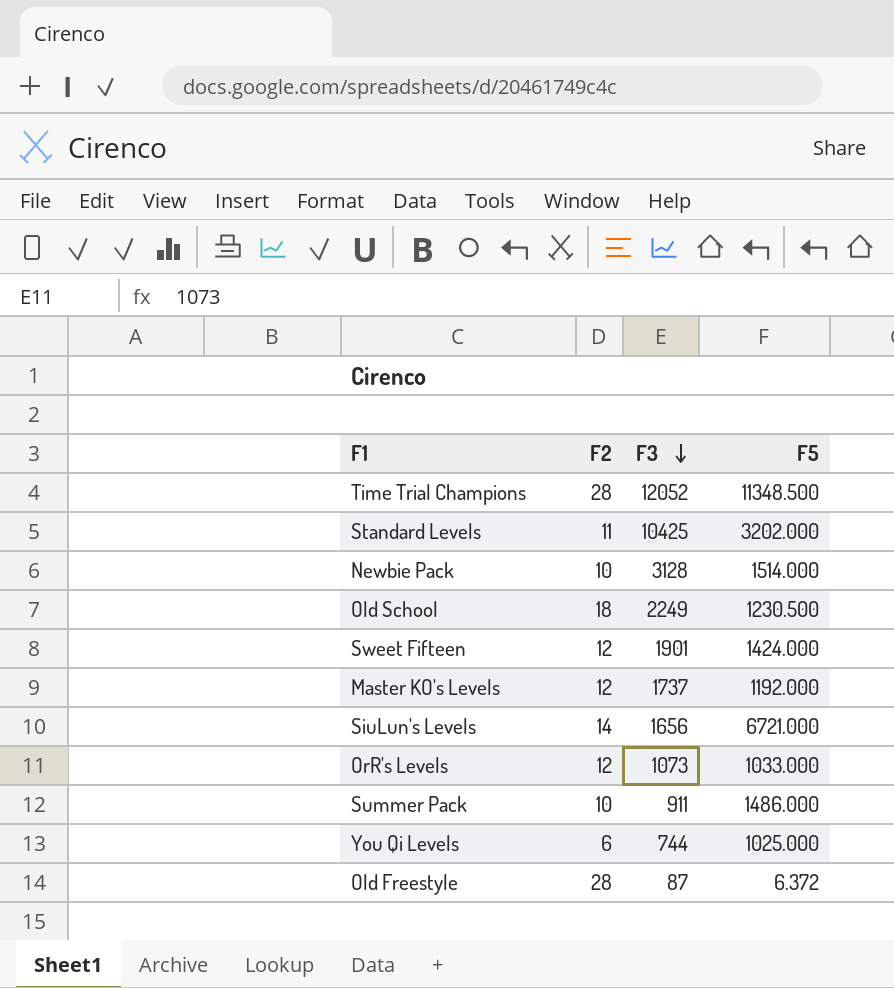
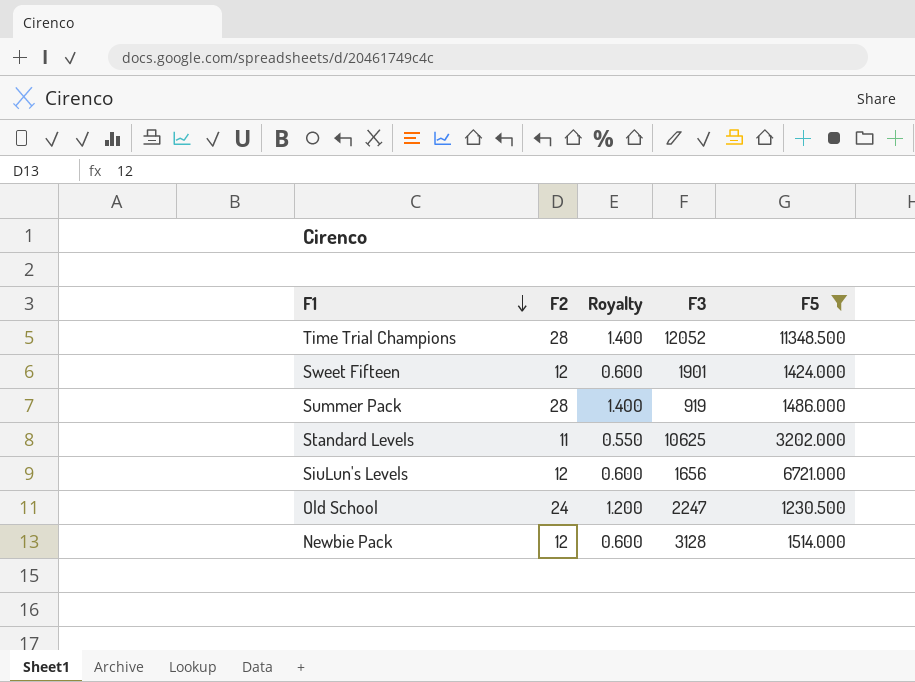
filter: none -> F5 >= 1230.500
row order: F3 descending -> F1 descending
column Royalty | formula: none -> [F2] * 0.05
Summer Pack | F2: 10 -> 28
Summer Pack | F3: 911 -> 919
Standard Levels | F3: 10425 -> 10625
SiuLun's Levels | F2: 14 -> 12
Old School | F2: 18 -> 24
Old School | F3: 2249 -> 2247
Newbie Pack | F2: 10 -> 12

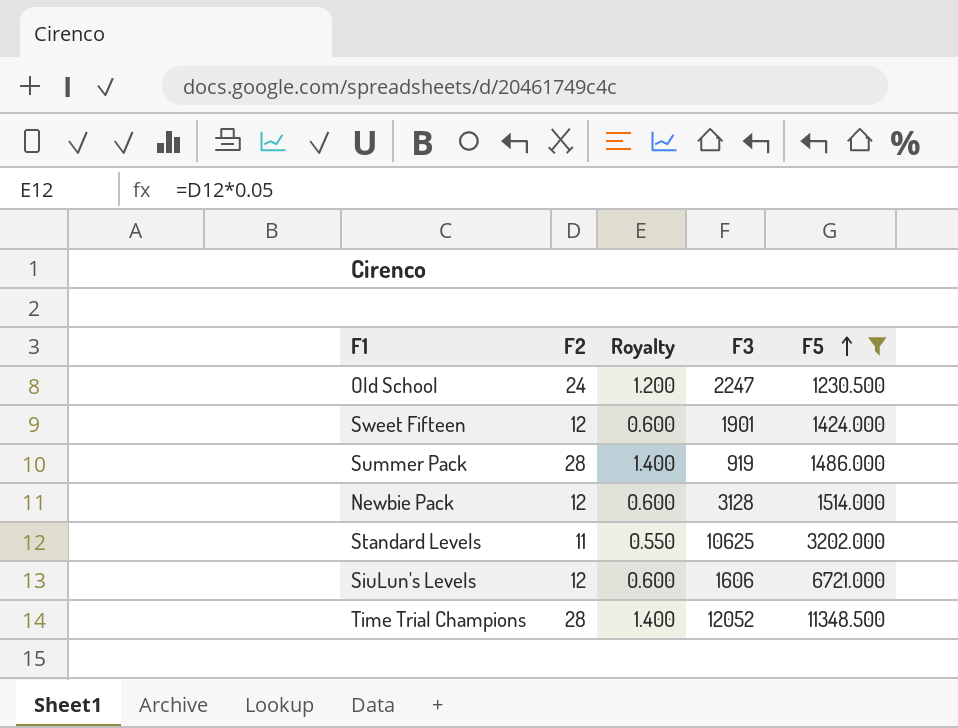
row order: F1 descending -> F5 ascending
SiuLun's Levels | F3: 1656 -> 1606

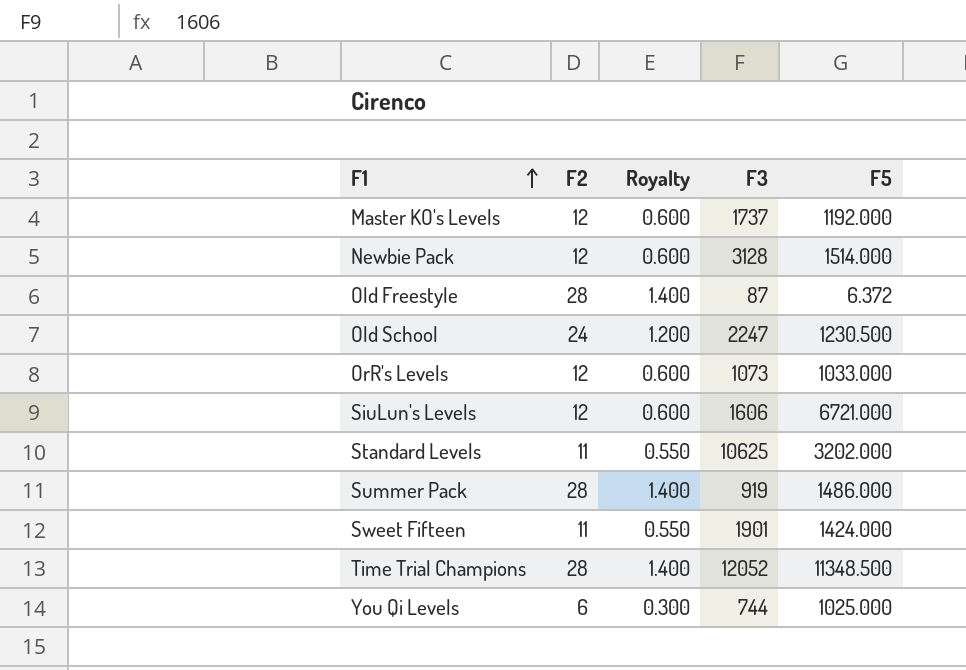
filter: F5 >= 1230.500 -> none
row order: F5 ascending -> F1 ascending
Sweet Fifteen | F2: 12 -> 11
Sweet Fifteen | Royalty: 0.600 -> 0.550

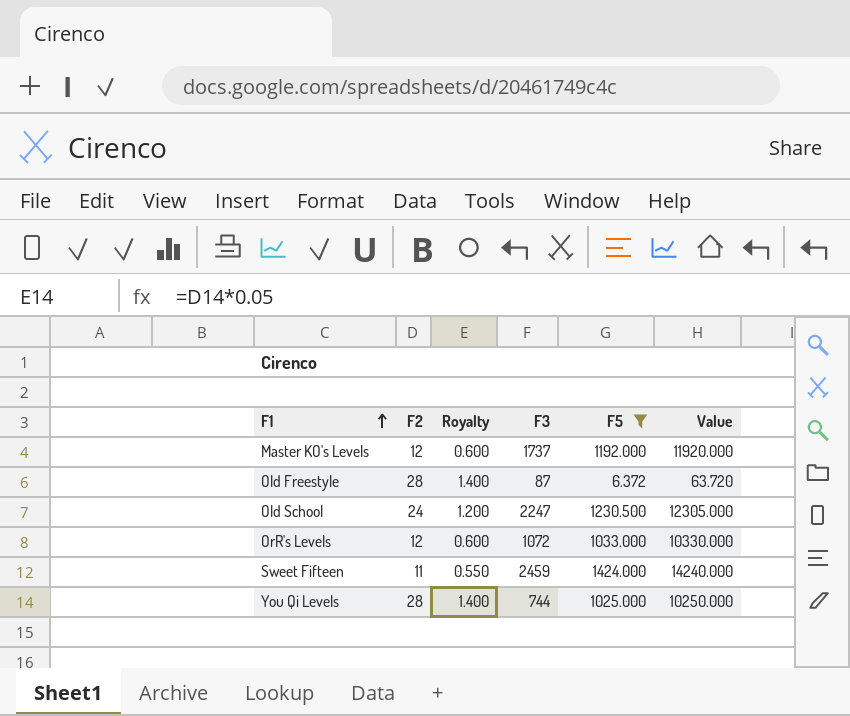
filter: none -> F5 <= 1424.000
column Value | formula: none -> [F5] * 10
OrR's Levels | F3: 1073 -> 1072
Sweet Fifteen | F3: 1901 -> 2459
You Qi Levels | F2: 6 -> 28
You Qi Levels | Royalty: 0.300 -> 1.400

